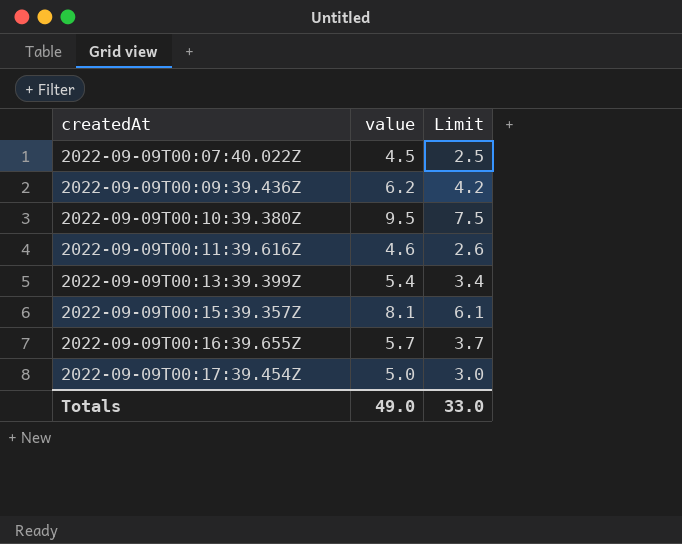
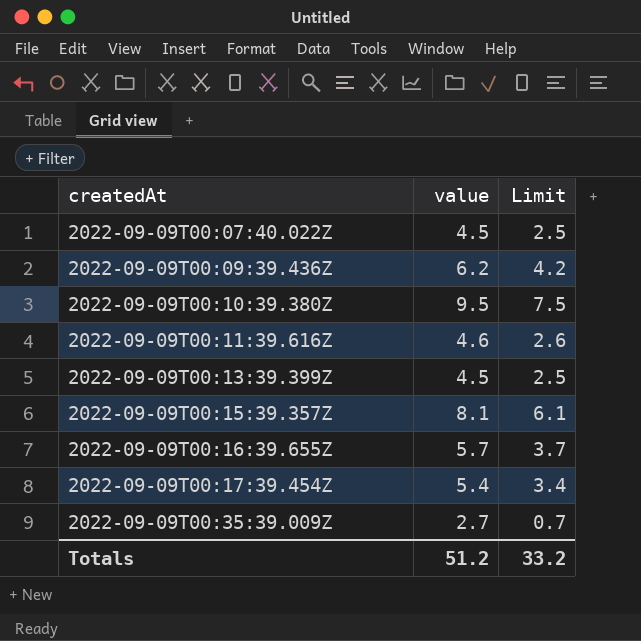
2022-09-09T00:13:39.399Z | value: 5.4 -> 4.5
2022-09-09T00:13:39.399Z | Limit: 3.4 -> 2.5
2022-09-09T00:17:39.454Z | value: 5.0 -> 5.4
2022-09-09T00:17:39.454Z | Limit: 3.0 -> 3.4
row 2022-09-09T00:35:39.009Z: none -> 2.7 | 0.7
Totals | value: 49.0 -> 51.2
Totals | Limit: 33.0 -> 33.2

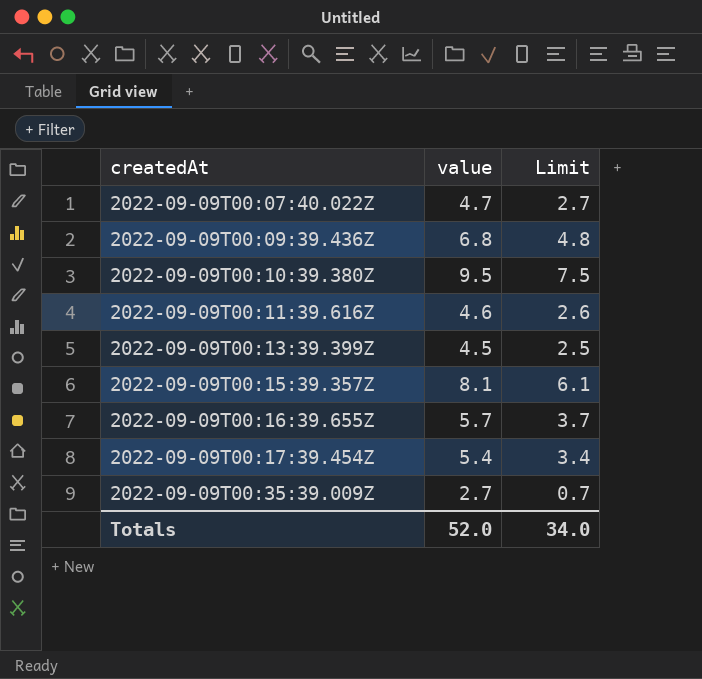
2022-09-09T00:07:40.022Z | value: 4.5 -> 4.7
2022-09-09T00:07:40.022Z | Limit: 2.5 -> 2.7
2022-09-09T00:09:39.436Z | value: 6.2 -> 6.8
2022-09-09T00:09:39.436Z | Limit: 4.2 -> 4.8
Totals | value: 51.2 -> 52.0
Totals | Limit: 33.2 -> 34.0

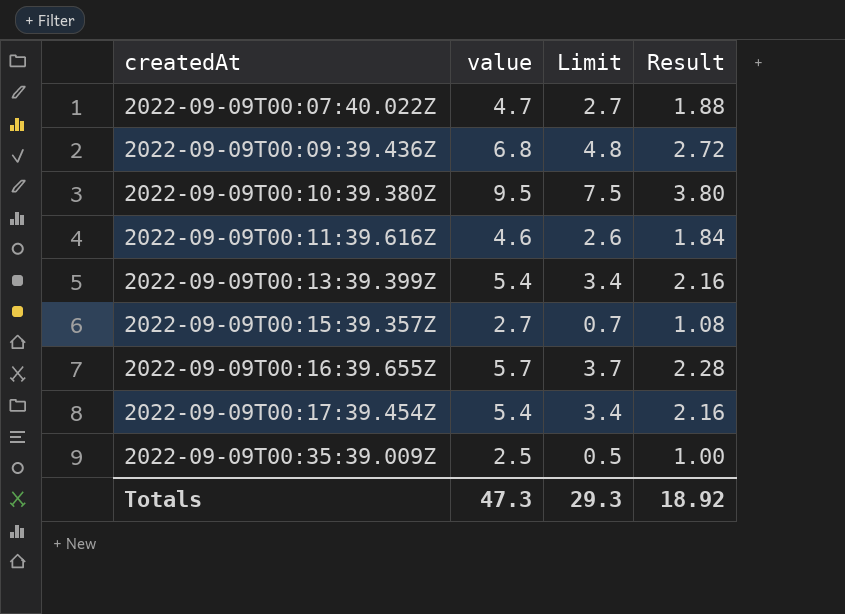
column Result | formula: none -> [value] * 0.4
2022-09-09T00:13:39.399Z | value: 4.5 -> 5.4
2022-09-09T00:13:39.399Z | Limit: 2.5 -> 3.4
2022-09-09T00:15:39.357Z | value: 8.1 -> 2.7
2022-09-09T00:15:39.357Z | Limit: 6.1 -> 0.7
2022-09-09T00:35:39.009Z | value: 2.7 -> 2.5
2022-09-09T00:35:39.009Z | Limit: 0.7 -> 0.5
Totals | value: 52.0 -> 47.3
Totals | Limit: 34.0 -> 29.3

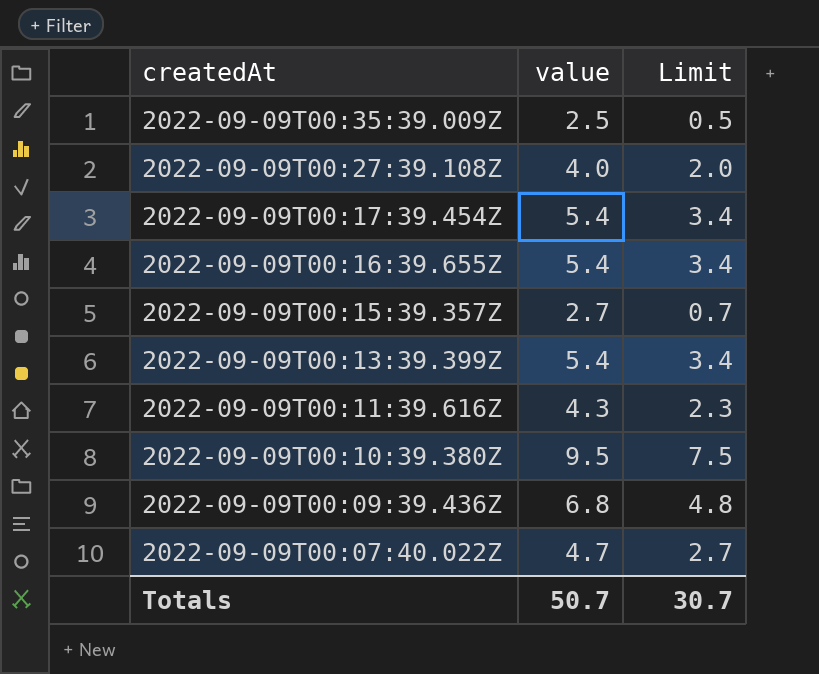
row order: createdAt ascending -> createdAt descending
column Result | formula: [value] * 0.4 -> none
row 2022-09-09T00:27:39.108Z: none -> 4.0 | 2.0
2022-09-09T00:16:39.655Z | value: 5.7 -> 5.4
2022-09-09T00:16:39.655Z | Limit: 3.7 -> 3.4
2022-09-09T00:11:39.616Z | value: 4.6 -> 4.3
2022-09-09T00:11:39.616Z | Limit: 2.6 -> 2.3
Totals | value: 47.3 -> 50.7
Totals | Limit: 29.3 -> 30.7

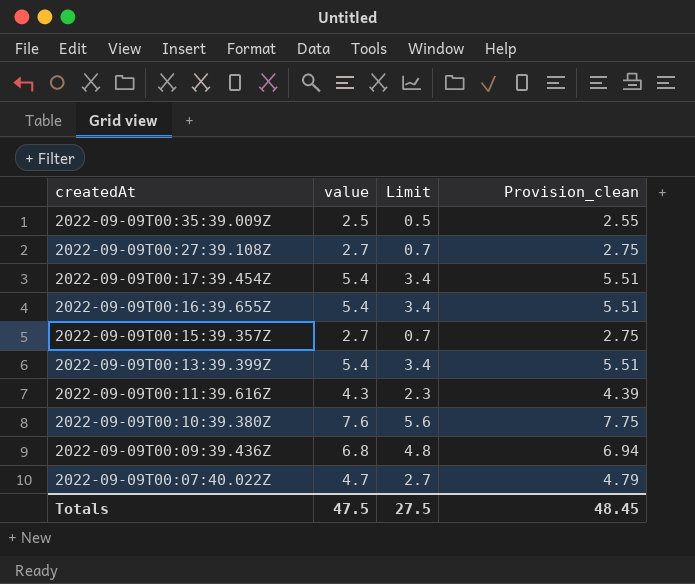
column Provision_clean | formula: none -> [value] * 1.02
2022-09-09T00:27:39.108Z | value: 4.0 -> 2.7
2022-09-09T00:27:39.108Z | Limit: 2.0 -> 0.7
2022-09-09T00:10:39.380Z | value: 9.5 -> 7.6
2022-09-09T00:10:39.380Z | Limit: 7.5 -> 5.6
Totals | value: 50.7 -> 47.5
Totals | Limit: 30.7 -> 27.5

